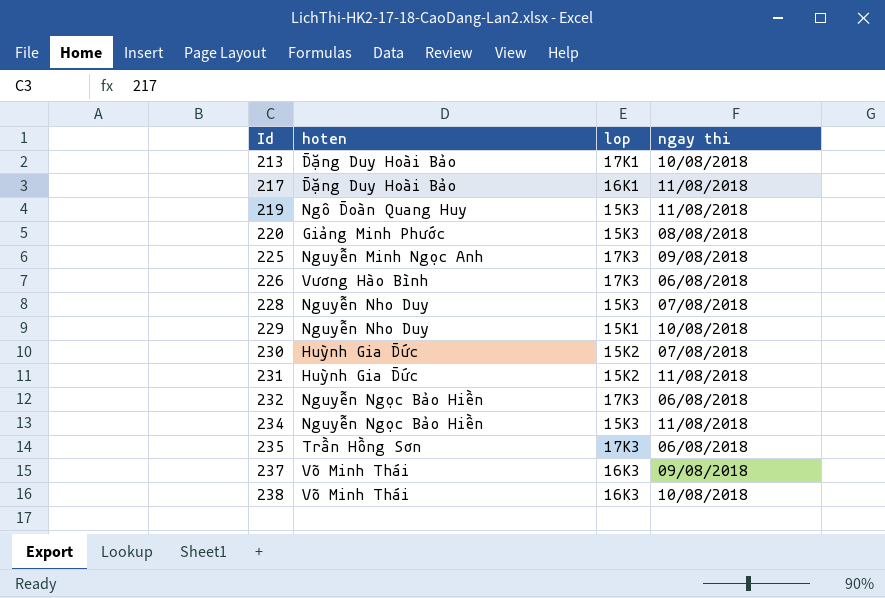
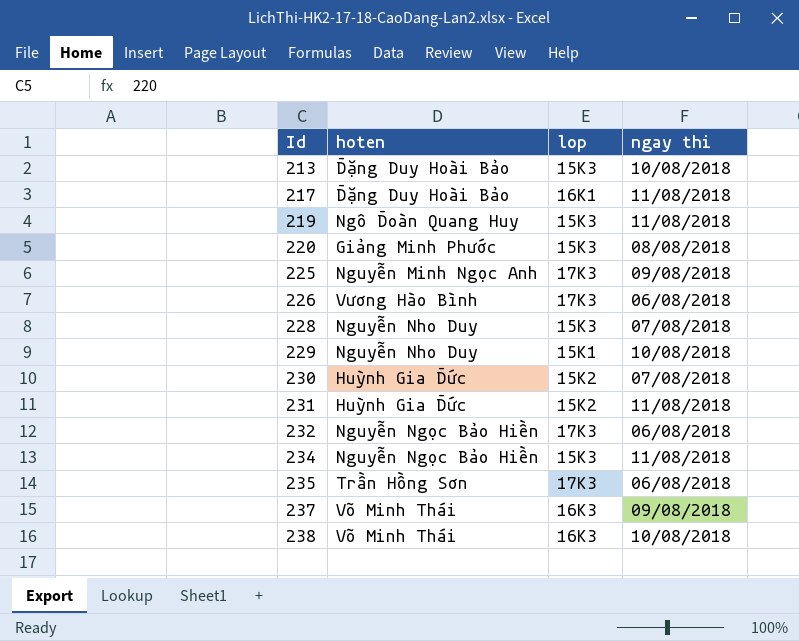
213 | lop: 17K1 -> 15K3

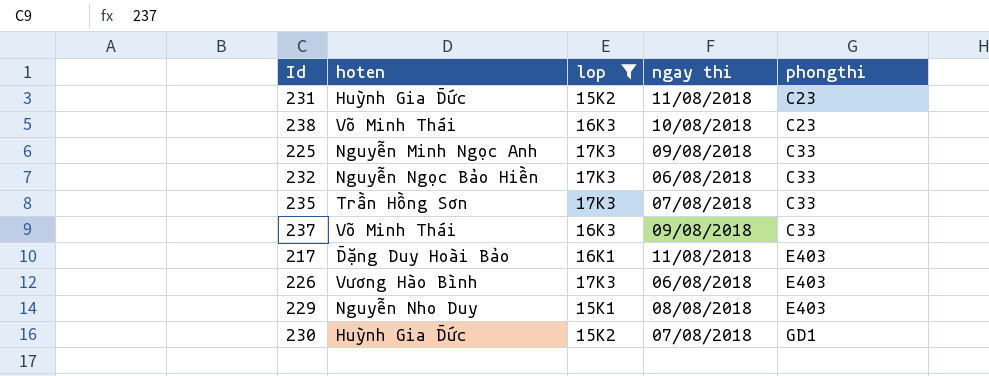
filter: none -> lop != 15K3
row order: Id ascending -> phongthi ascending
column phongthi | position: none -> 5
235 | ngay thi: 06/08/2018 -> 07/08/2018
229 | ngay thi: 10/08/2018 -> 08/08/2018

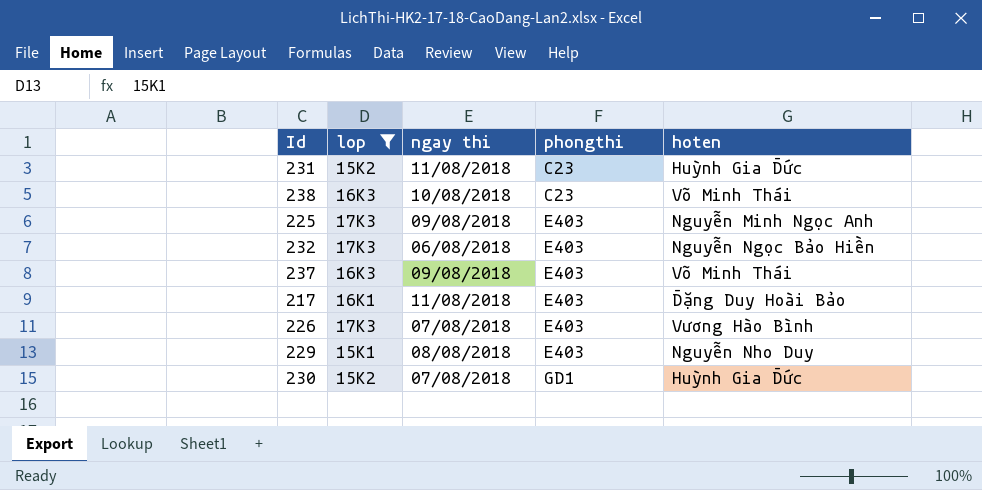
column hoten | position: 2 -> 5
row 235: Trần Hồng Sơn | 17K3 | 07/08/2018 | C33 -> none
225 | phongthi: C33 -> E403
232 | phongthi: C33 -> E403
237 | phongthi: C33 -> E403
226 | ngay thi: 06/08/2018 -> 07/08/2018

